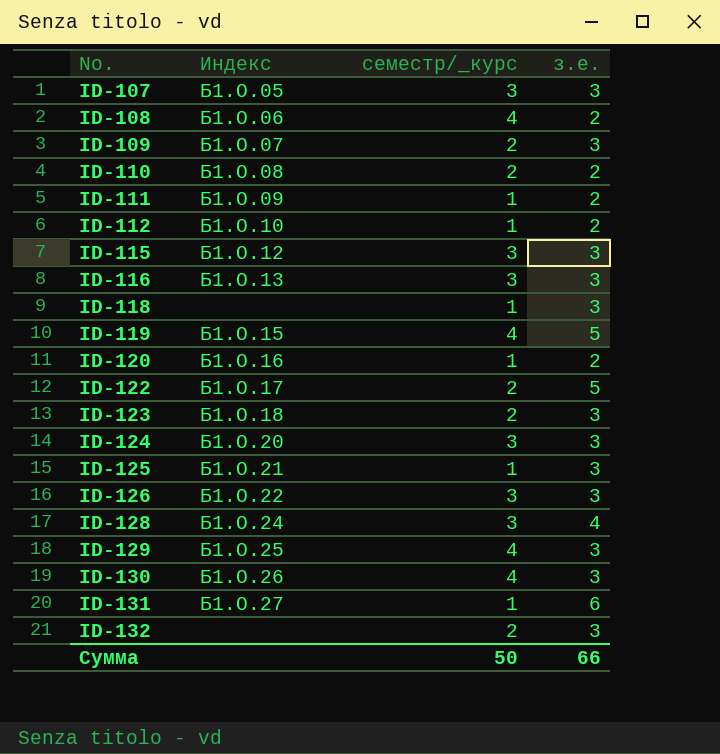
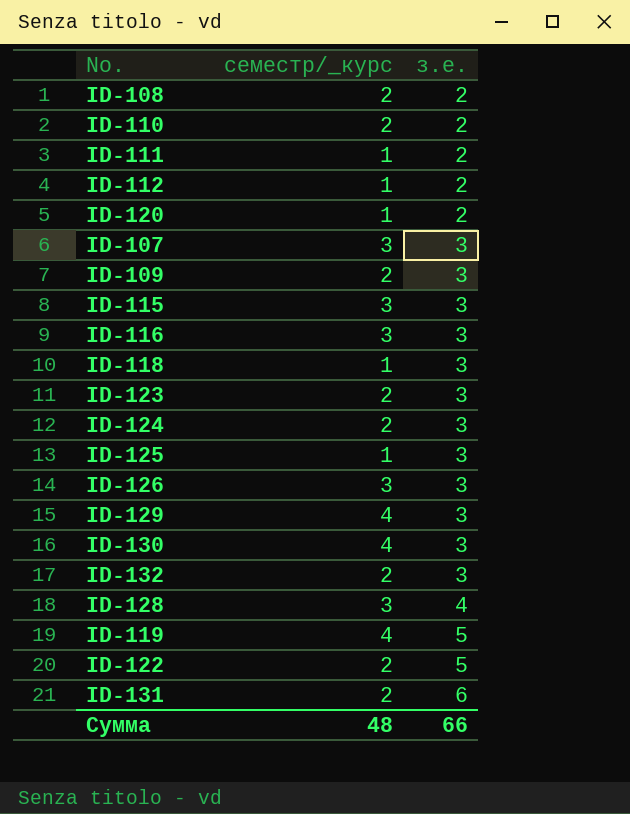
row order: No. ascending -> з.е. ascending
column Индекс | position: 2 -> none
ID-108 | семестр/_курс: 4 -> 2
ID-124 | семестр/_курс: 3 -> 2
ID-131 | семестр/_курс: 1 -> 2
Сумма | семестр/_курс: 50 -> 48

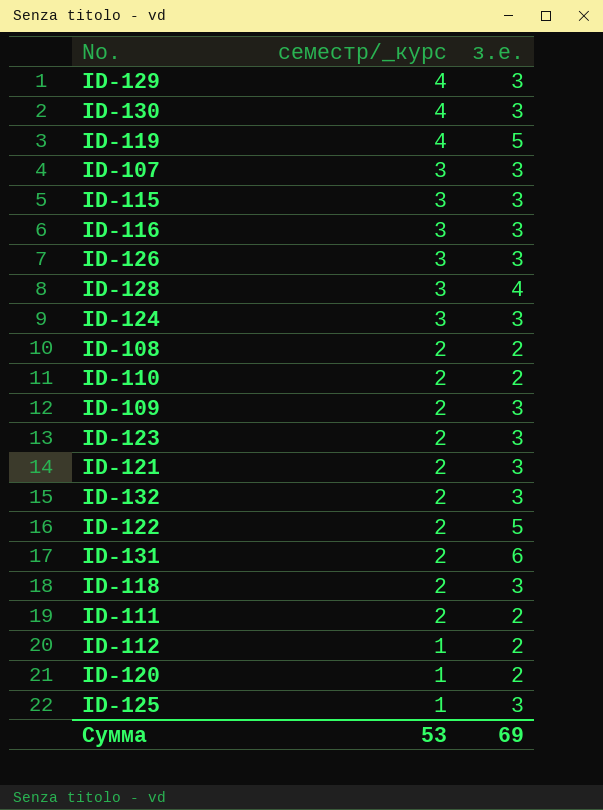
row order: з.е. ascending -> семестр/_курс descending
ID-124 | семестр/_курс: 2 -> 3
row ID-121: none -> 2 | 3
ID-118 | семестр/_курс: 1 -> 2
ID-111 | семестр/_курс: 1 -> 2
Сумма | семестр/_курс: 48 -> 53
Сумма | з.е.: 66 -> 69

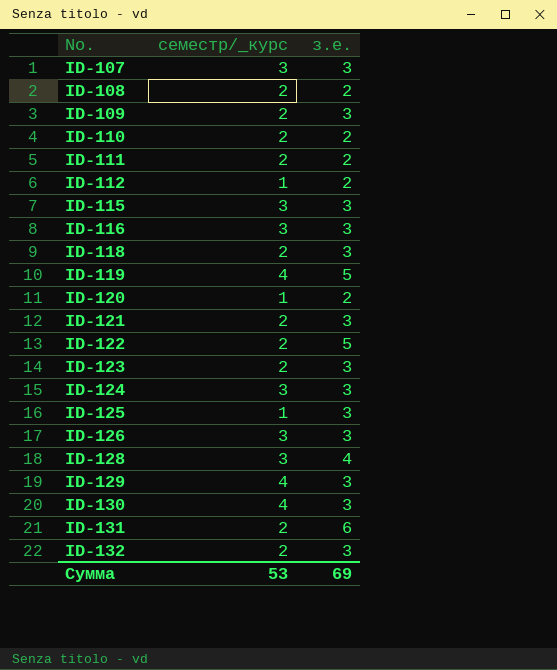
row order: семестр/_курс descending -> No. ascending

